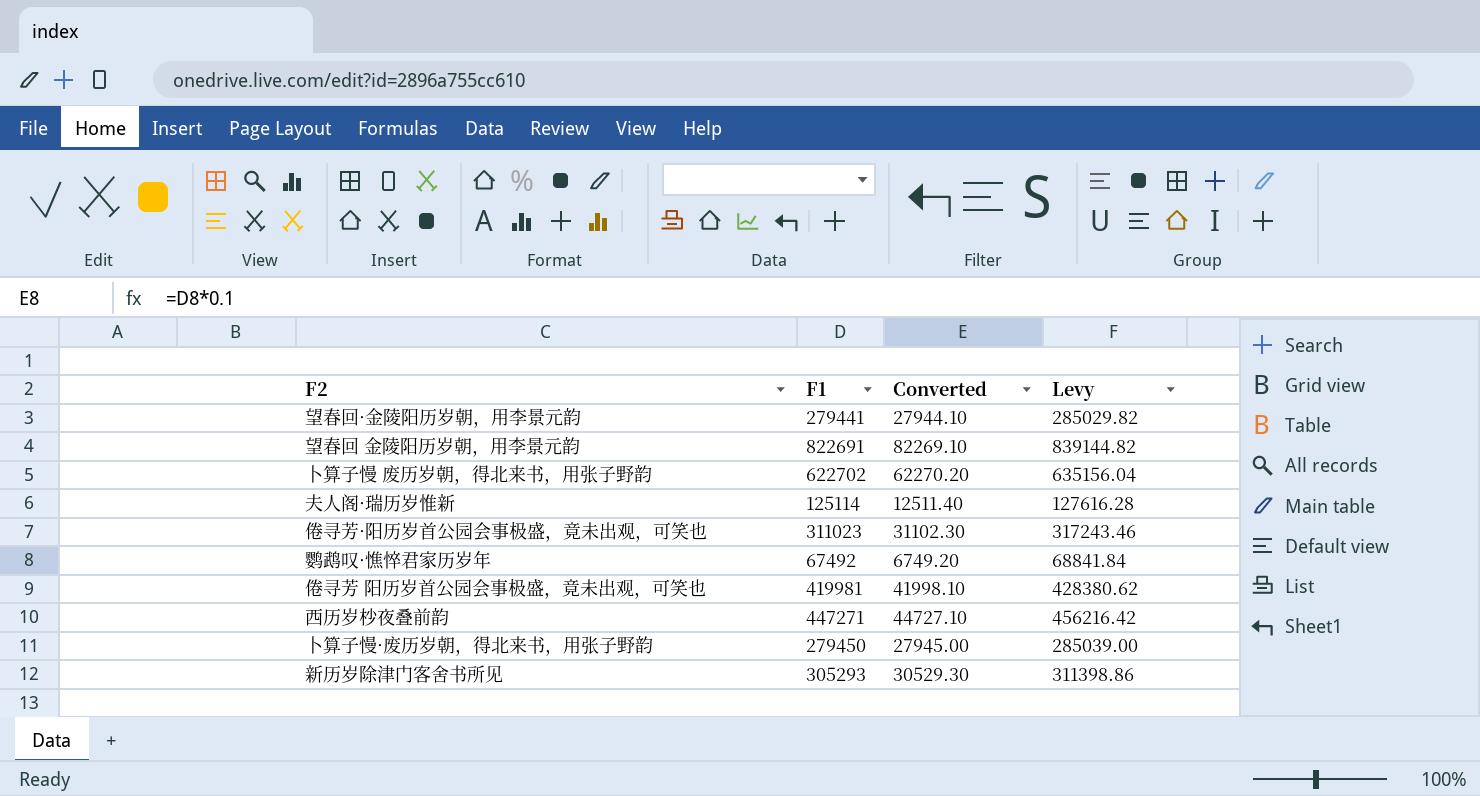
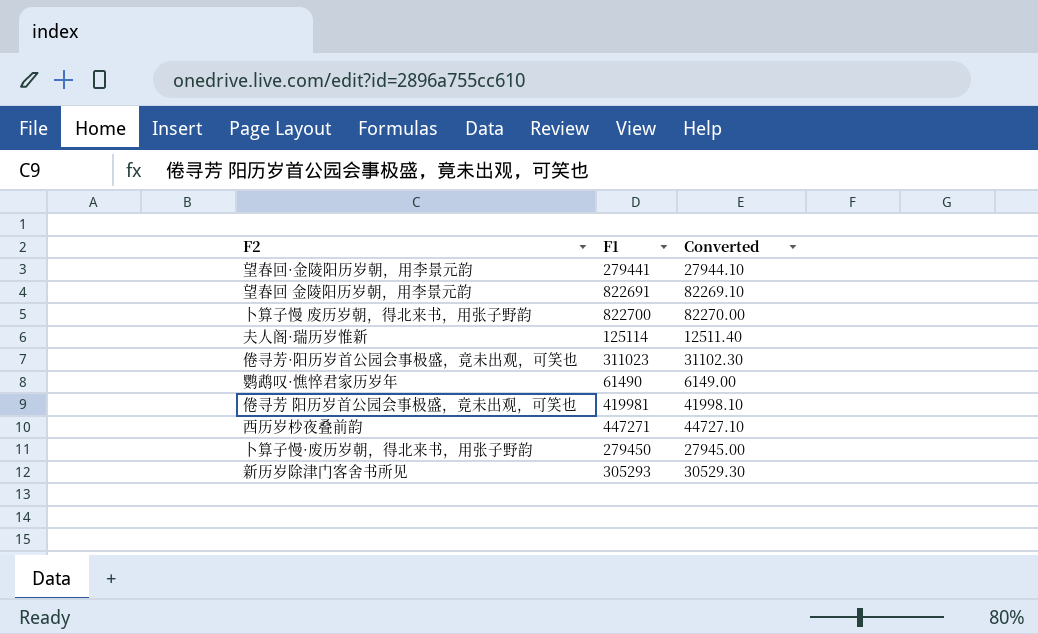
column Levy | formula: [F1] * 1.02 -> none
卜算子慢 废历岁朝，得北来书，用张子野韵 | F1: 622702 -> 822700
卜算子慢 废历岁朝，得北来书，用张子野韵 | Converted: 62270.20 -> 82270.00
鹦鹉叹·憔悴君家历岁年 | F1: 67492 -> 61490
鹦鹉叹·憔悴君家历岁年 | Converted: 6749.20 -> 6149.00

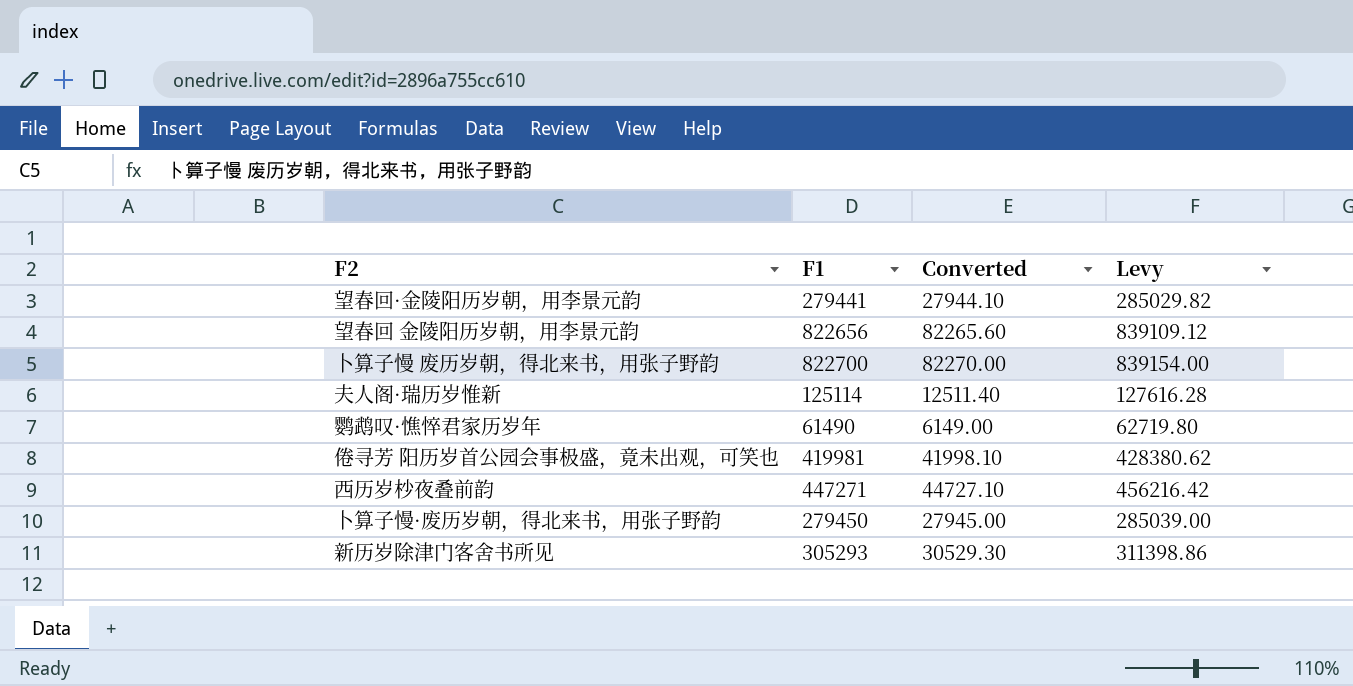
column Levy | formula: none -> [F1] * 1.02
row 倦寻芳·阳历岁首公园会事极盛，竟未出观，可笑也: 311023 | 31102.30 -> none
望春回 金陵阳历岁朝，用李景元韵 | F1: 822691 -> 822656
望春回 金陵阳历岁朝，用李景元韵 | Converted: 82269.10 -> 82265.60

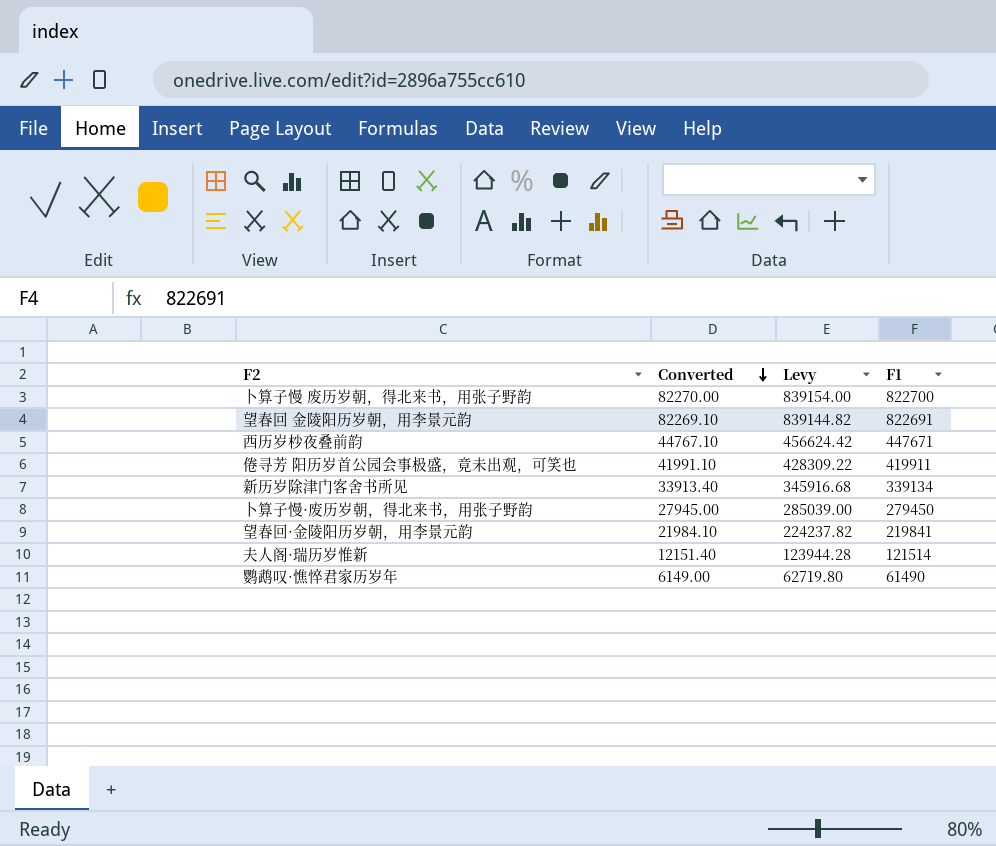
row order: none -> Converted descending
column F1 | position: 2 -> 4
望春回 金陵阳历岁朝，用李景元韵 | Converted: 82265.60 -> 82269.10
望春回 金陵阳历岁朝，用李景元韵 | Levy: 839109.12 -> 839144.82
望春回 金陵阳历岁朝，用李景元韵 | F1: 822656 -> 822691
西历岁杪夜叠前韵 | Converted: 44727.10 -> 44767.10
西历岁杪夜叠前韵 | Levy: 456216.42 -> 456624.42
西历岁杪夜叠前韵 | F1: 447271 -> 447671
倦寻芳 阳历岁首公园会事极盛，竟未出观，可笑也 | Converted: 41998.10 -> 41991.10
倦寻芳 阳历岁首公园会事极盛，竟未出观，可笑也 | Levy: 428380.62 -> 428309.22
倦寻芳 阳历岁首公园会事极盛，竟未出观，可笑也 | F1: 419981 -> 419911
新历岁除津门客舍书所见 | Converted: 30529.30 -> 33913.40
新历岁除津门客舍书所见 | Levy: 311398.86 -> 345916.68
新历岁除津门客舍书所见 | F1: 305293 -> 339134
望春回·金陵阳历岁朝，用李景元韵 | Converted: 27944.10 -> 21984.10
望春回·金陵阳历岁朝，用李景元韵 | Levy: 285029.82 -> 224237.82
望春回·金陵阳历岁朝，用李景元韵 | F1: 279441 -> 219841
夫人阁·瑞历岁惟新 | Converted: 12511.40 -> 12151.40
夫人阁·瑞历岁惟新 | Levy: 127616.28 -> 123944.28
夫人阁·瑞历岁惟新 | F1: 125114 -> 121514

